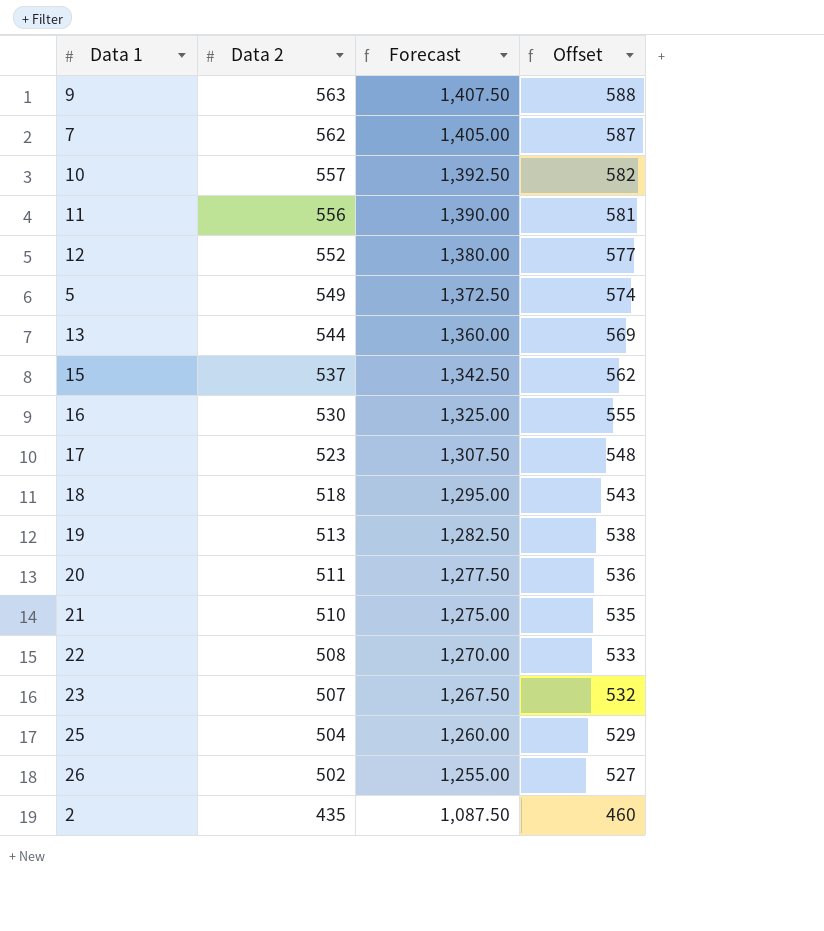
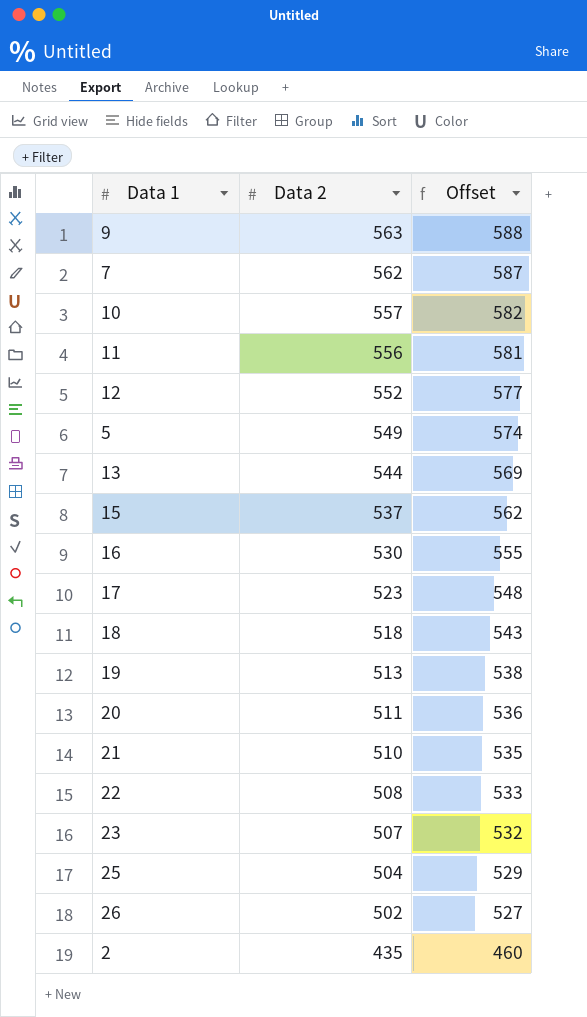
column Forecast | formula: [Data 2] * 2.5 -> none

